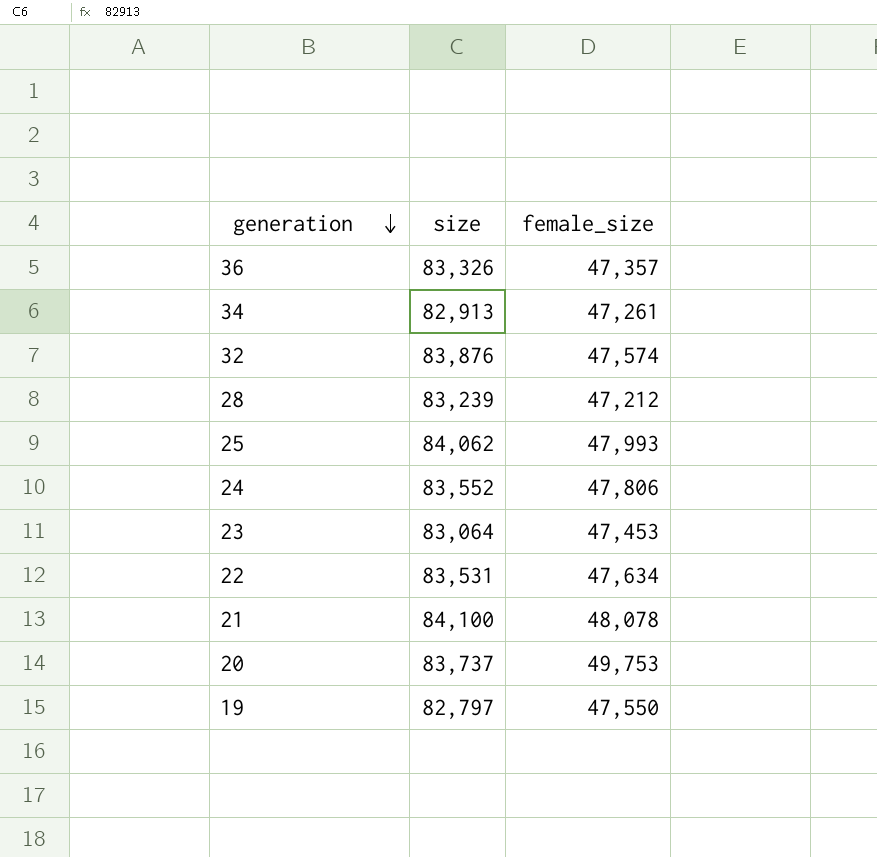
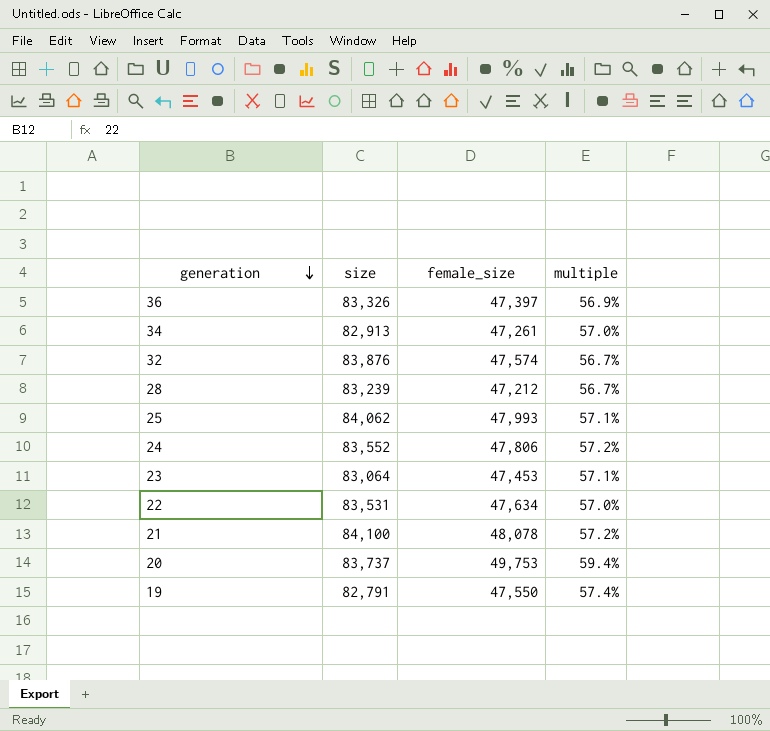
column multiple | formula: none -> [female_size] / [size]
36 | female_size: 47,357 -> 47,397
19 | size: 82,797 -> 82,791

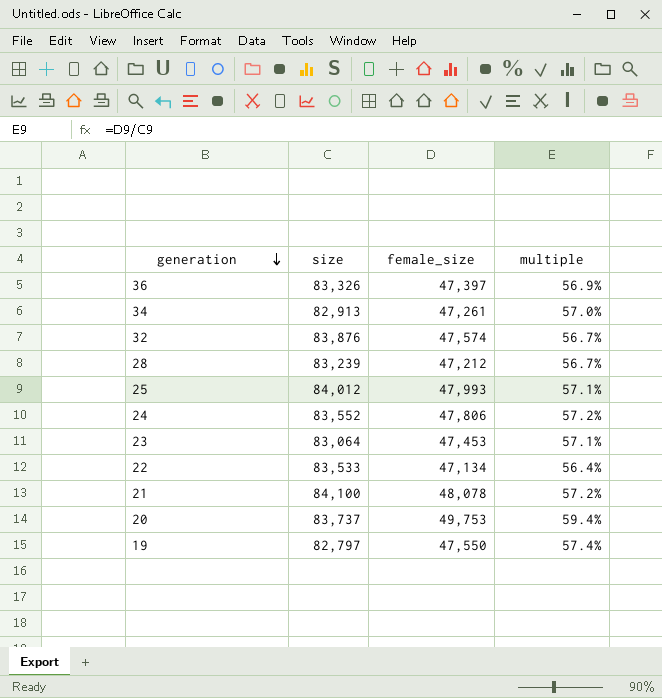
25 | size: 84,062 -> 84,012
22 | size: 83,531 -> 83,533
22 | female_size: 47,634 -> 47,134
22 | multiple: 57.0% -> 56.4%
19 | size: 82,791 -> 82,797

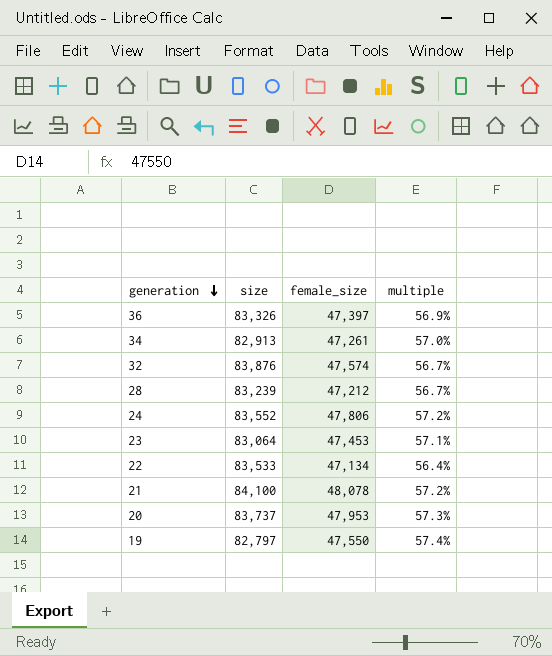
row 25: 84,012 | 47,993 | 57.1% -> none
20 | female_size: 49,753 -> 47,953
20 | multiple: 59.4% -> 57.3%

